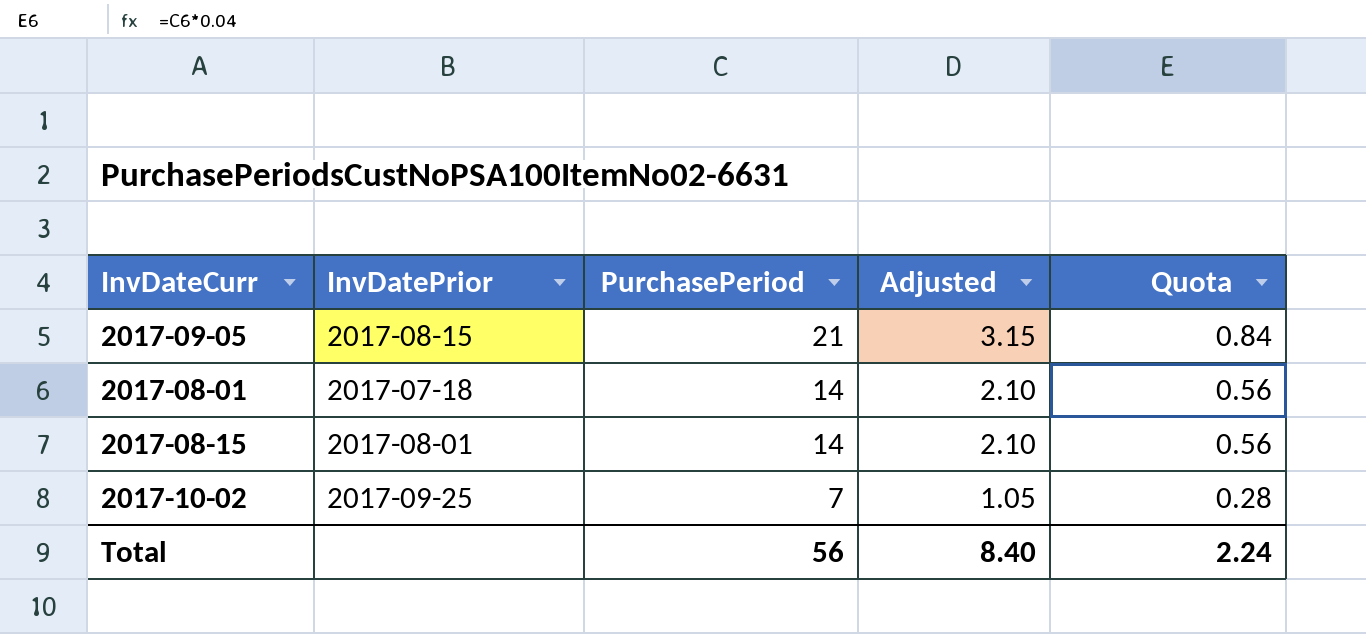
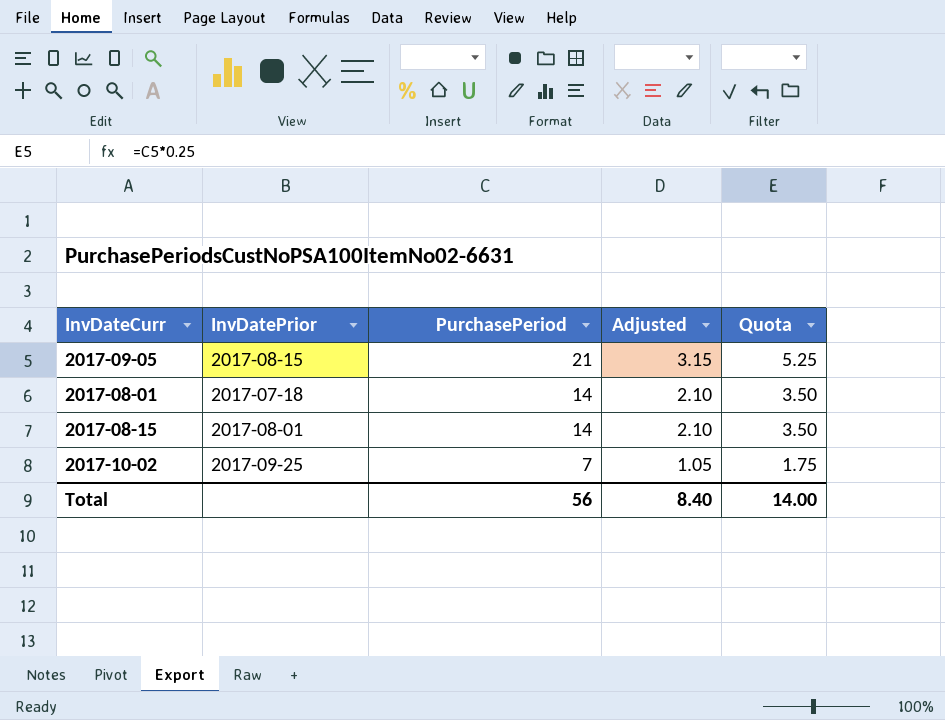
column Quota | formula: [PurchasePeriod] * 0.04 -> [PurchasePeriod] * 0.25
Total | Quota: 2.24 -> 14.00

